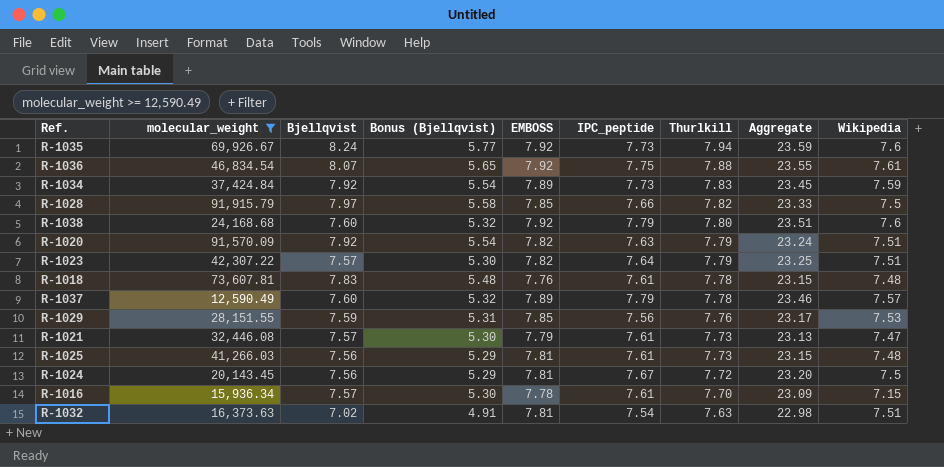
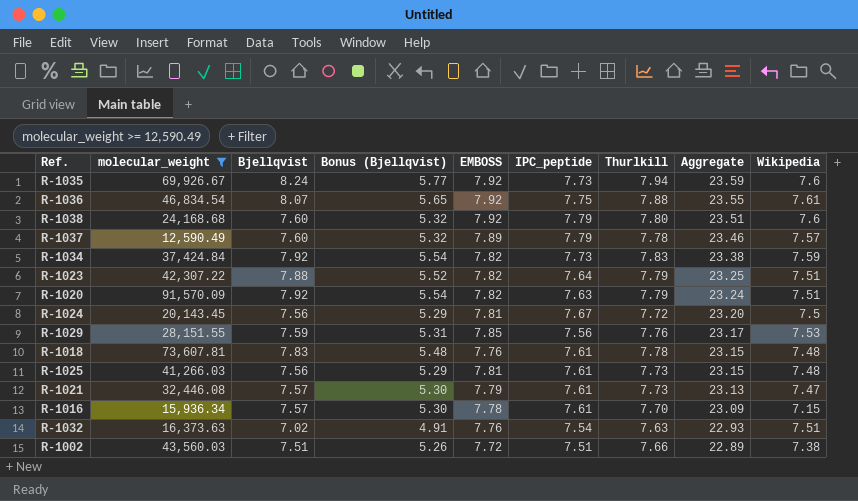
row order: Thurlkill descending -> Aggregate descending
row R-1028: 91,915.79 | 7.97 | 5.58 | 7.85 | 7.66 | 7.82 | 23.33 | 7.5 -> none
R-1034 | EMBOSS: 7.89 -> 7.82
R-1034 | Aggregate: 23.45 -> 23.38
R-1023 | Bjellqvist: 7.57 -> 7.88
R-1023 | Bonus (Bjellqvist): 5.30 -> 5.52
R-1032 | EMBOSS: 7.81 -> 7.76
R-1032 | Aggregate: 22.98 -> 22.93
row R-1002: none -> 43,560.03 | 7.51 | 5.26 | 7.72 | 7.51 | 7.66 | 22.89 | 7.38

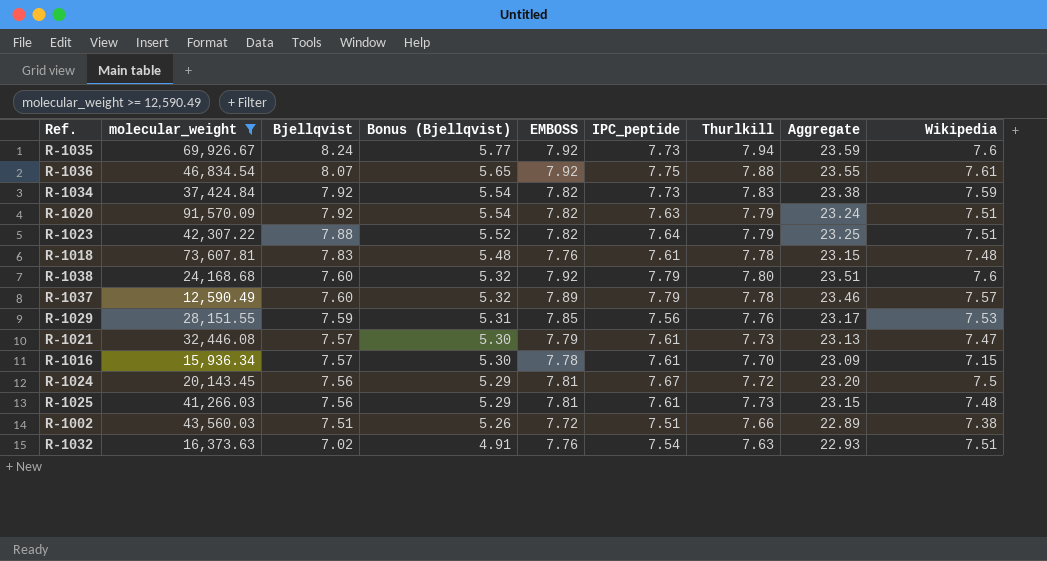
row order: Aggregate descending -> Bjellqvist descending

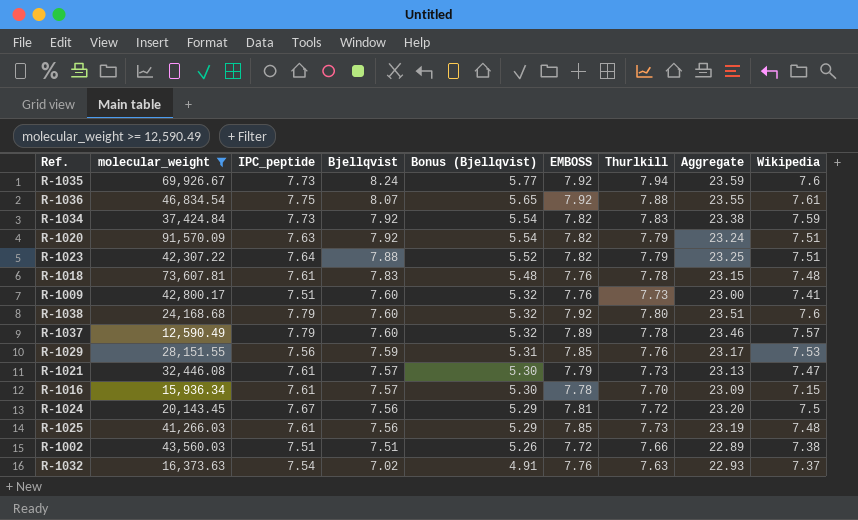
column IPC_peptide | position: 6 -> 3
row R-1009: none -> 42,800.17 | 7.51 | 7.60 | 5.32 | 7.76 | 7.73 | 23.00 | 7.41
R-1025 | EMBOSS: 7.81 -> 7.85
R-1025 | Aggregate: 23.15 -> 23.19
R-1032 | Wikipedia: 7.51 -> 7.37

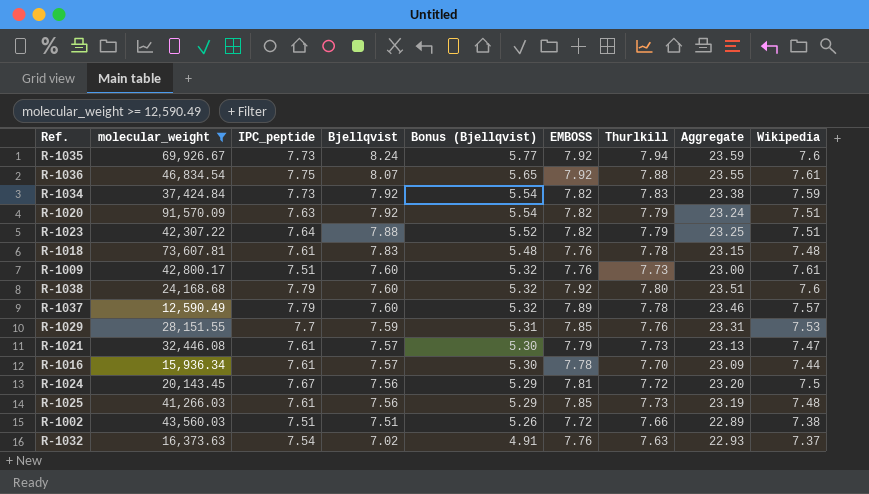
R-1009 | Wikipedia: 7.41 -> 7.61
R-1029 | IPC_peptide: 7.56 -> 7.7
R-1029 | Aggregate: 23.17 -> 23.31
R-1016 | Wikipedia: 7.15 -> 7.44

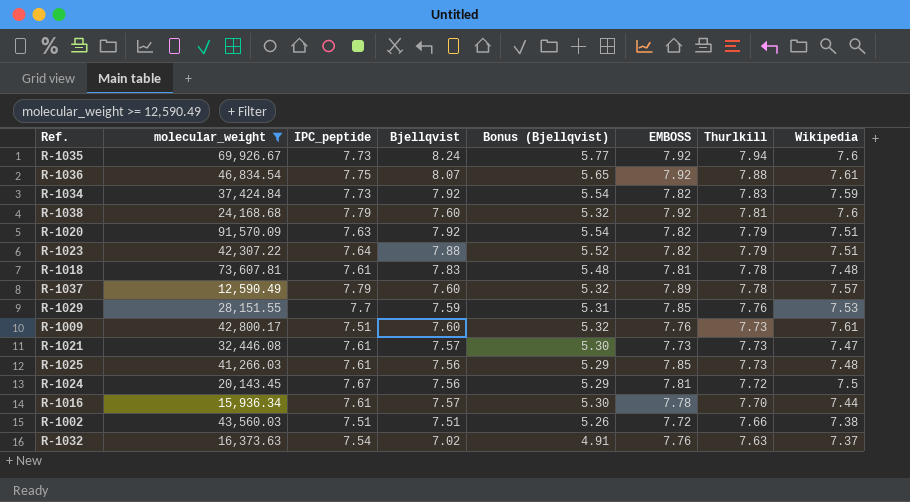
row order: Bjellqvist descending -> Thurlkill descending
column Aggregate | formula: [IPC_peptide] + [EMBOSS] + [Thurlkill] -> none
R-1038 | Thurlkill: 7.80 -> 7.81
R-1018 | EMBOSS: 7.76 -> 7.81
R-1021 | EMBOSS: 7.79 -> 7.73

